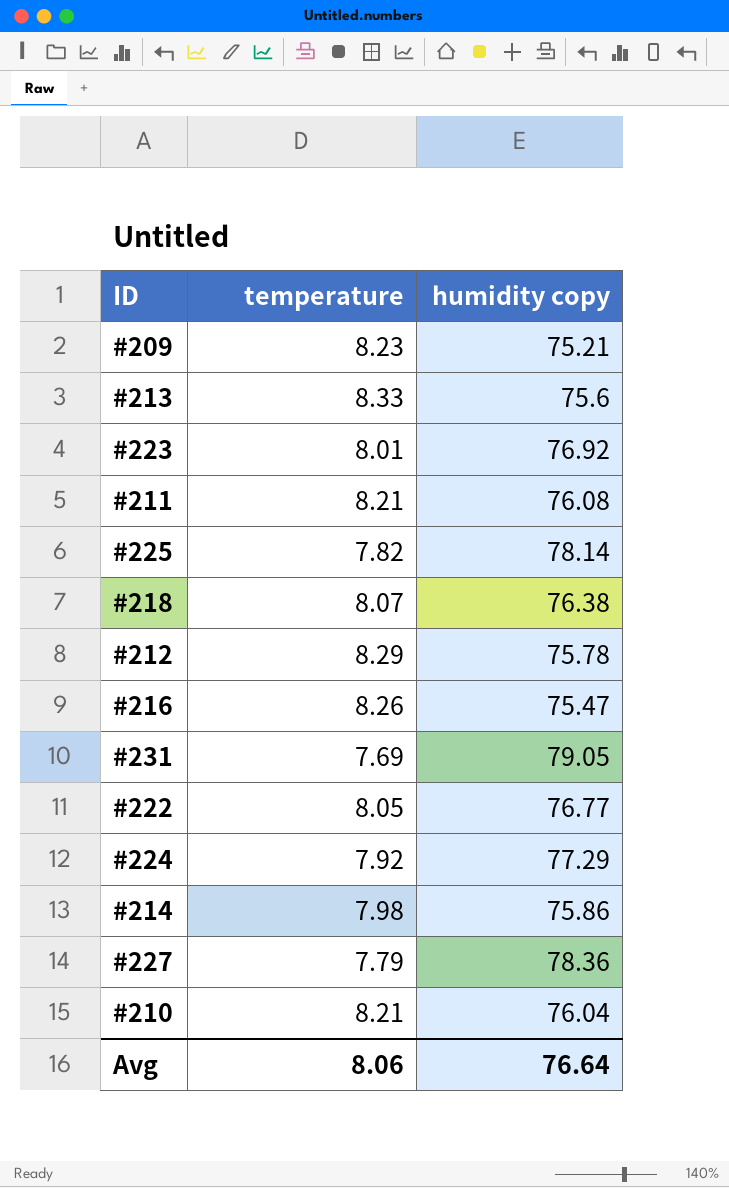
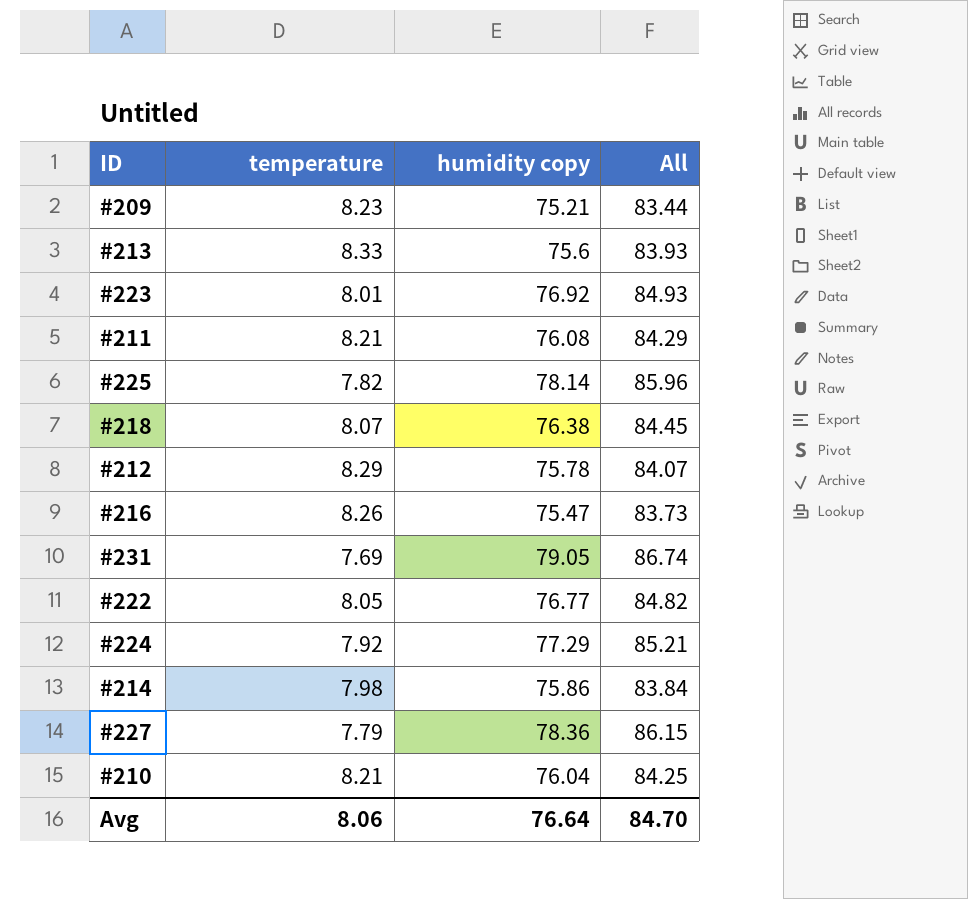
column All | formula: none -> [temperature] + [humidity copy]

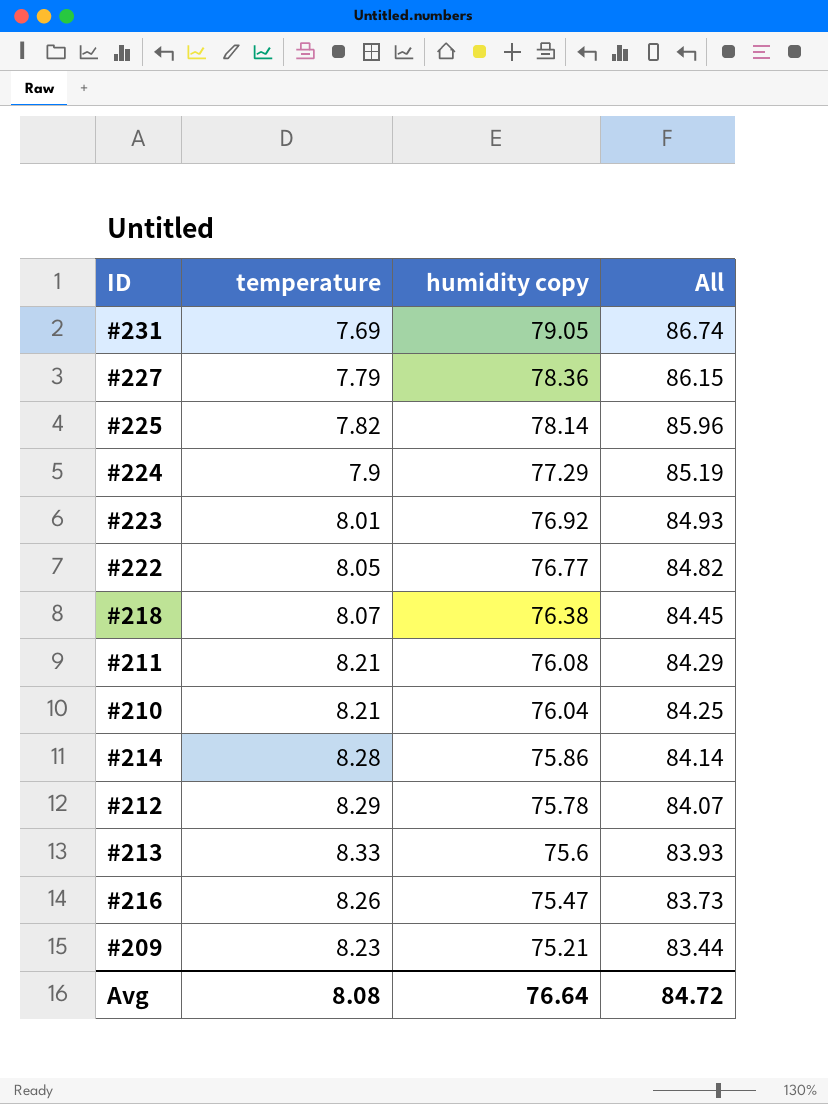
row order: none -> humidity copy descending
#224 | temperature: 7.92 -> 7.9
#224 | All: 85.21 -> 85.19
#214 | temperature: 7.98 -> 8.28
#214 | All: 83.84 -> 84.14
Avg | temperature: 8.06 -> 8.08
Avg | All: 84.70 -> 84.72

